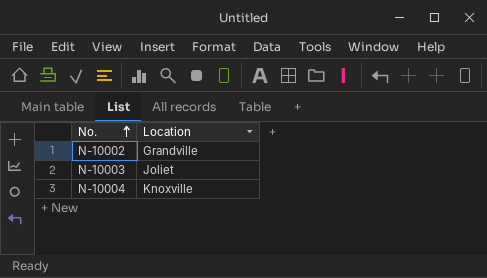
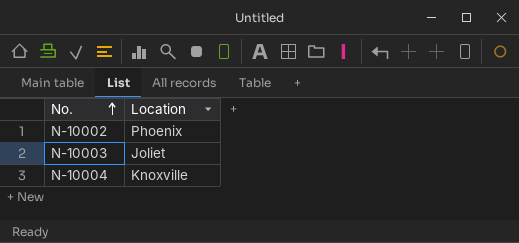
N-10002 | Location: Grandville -> Phoenix

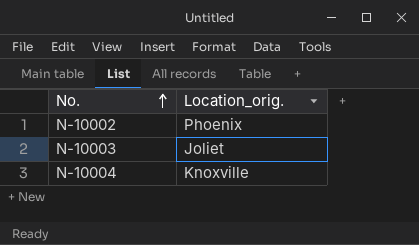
column name: Location -> Location_orig.

